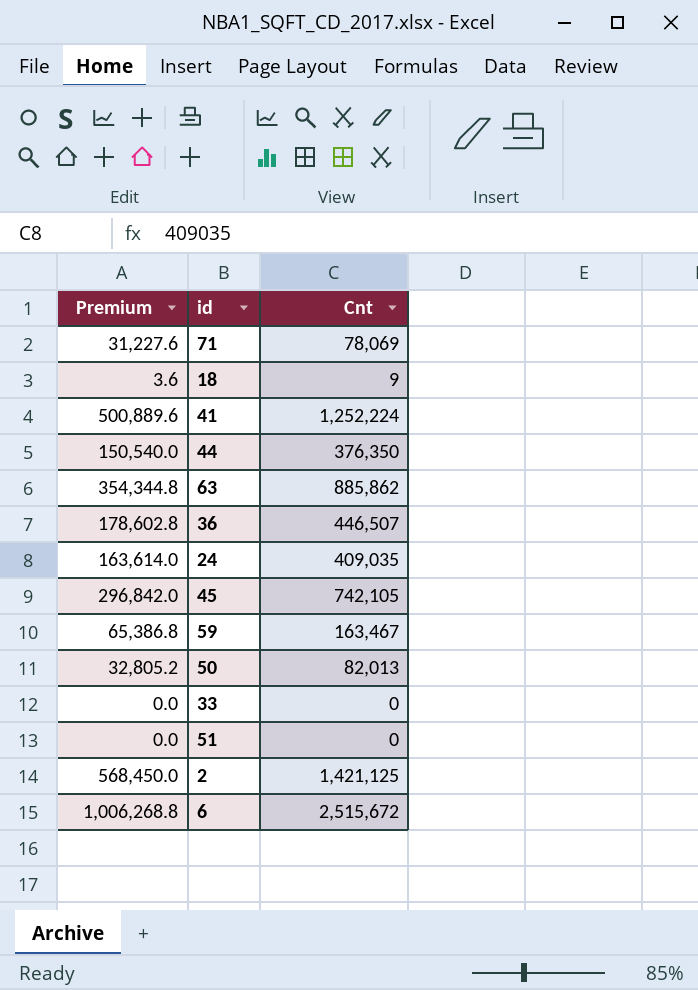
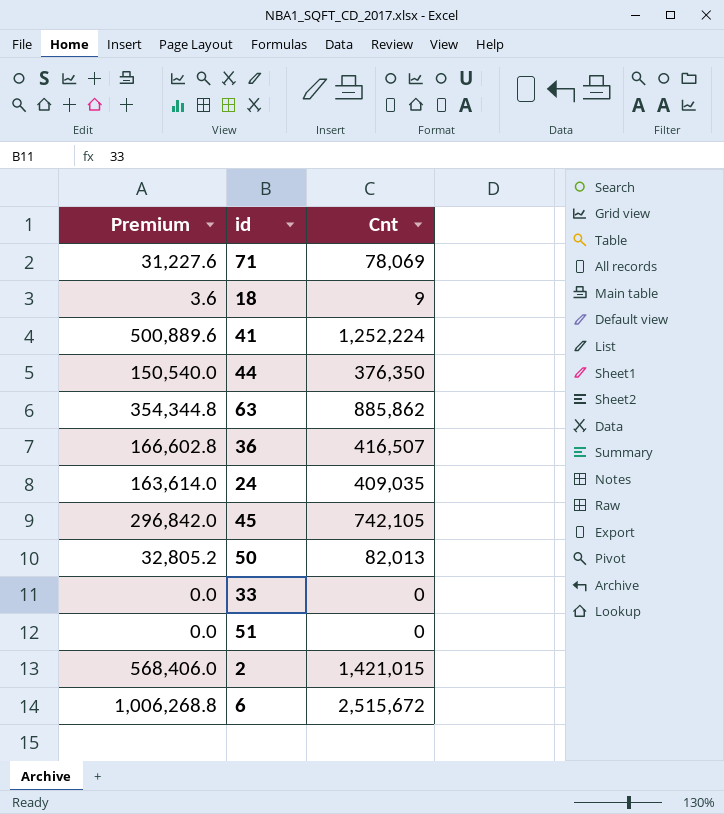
row 59: 65,386.8 | 163,467 -> none
36 | Premium: 178,602.8 -> 166,602.8
36 | Cnt: 446,507 -> 416,507
2 | Premium: 568,450.0 -> 568,406.0
2 | Cnt: 1,421,125 -> 1,421,015

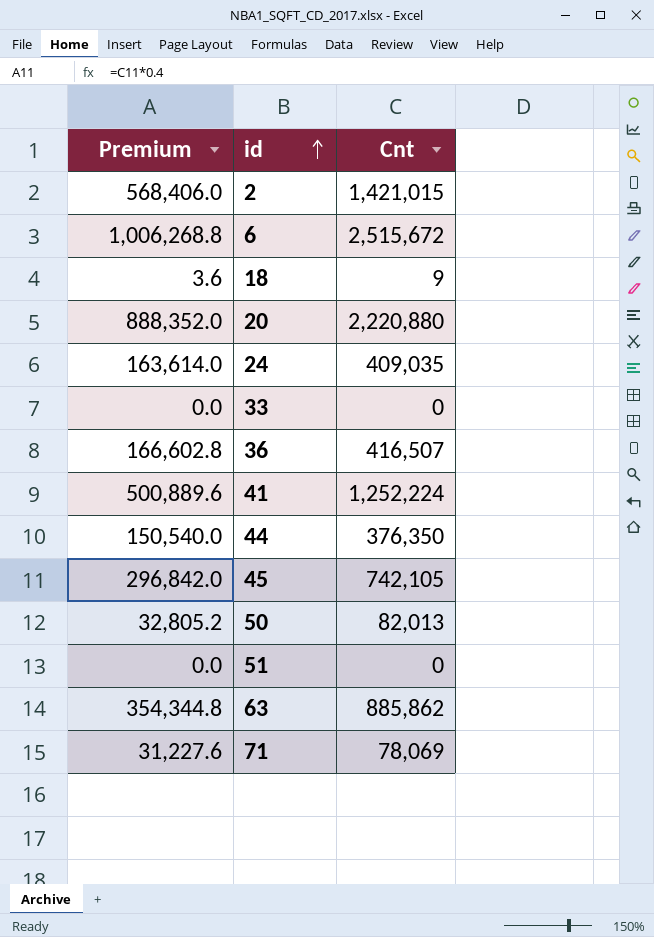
row order: none -> id ascending
row 20: none -> 888,352.0 | 2,220,880

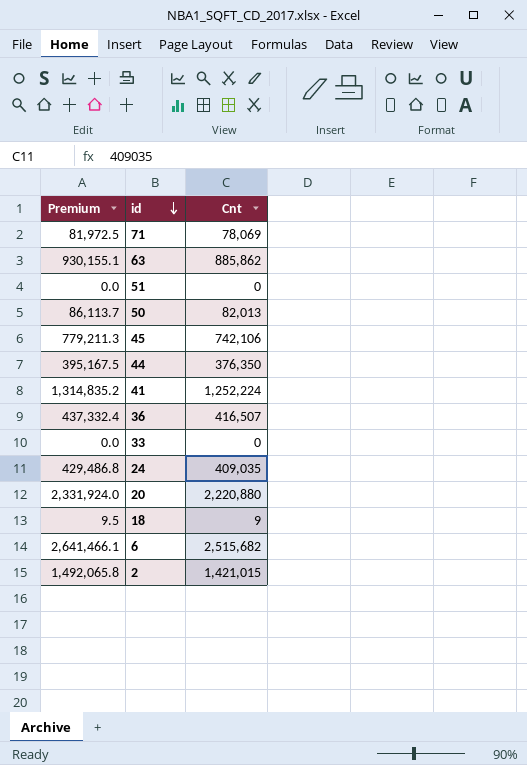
row order: id ascending -> id descending
column Premium | formula: [Cnt] * 0.4 -> [Cnt] * 1.05
45 | Cnt: 742,105 -> 742,106
6 | Cnt: 2,515,672 -> 2,515,682

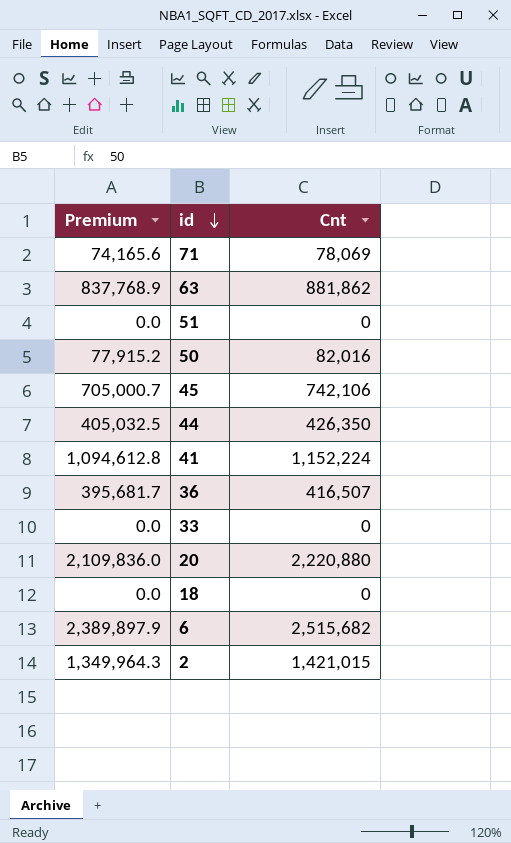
column Premium | formula: [Cnt] * 1.05 -> [Cnt] * 0.95
row 24: 429,486.8 | 409,035 -> none
63 | Cnt: 885,862 -> 881,862
50 | Cnt: 82,013 -> 82,016
44 | Cnt: 376,350 -> 426,350
41 | Cnt: 1,252,224 -> 1,152,224
18 | Cnt: 9 -> 0

